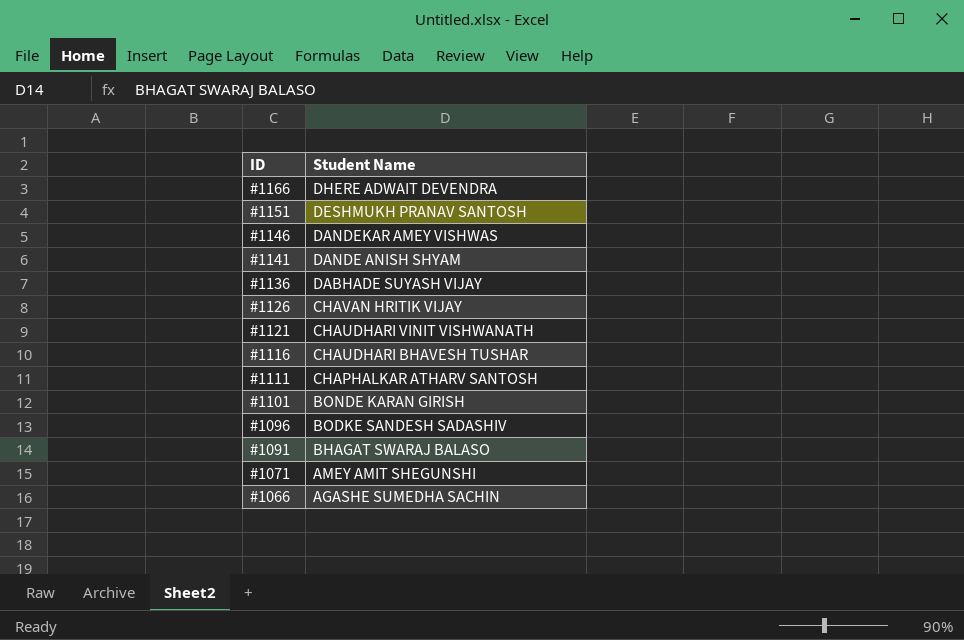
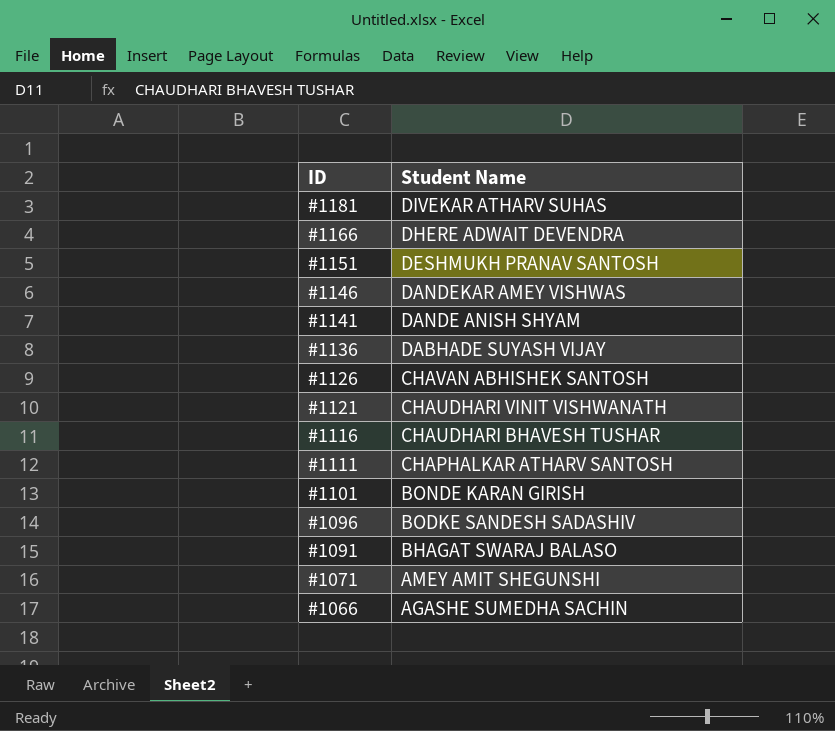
row #1181: none -> DIVEKAR ATHARV SUHAS
#1126 | Student Name: CHAVAN HRITIK VIJAY -> CHAVAN ABHISHEK SANTOSH

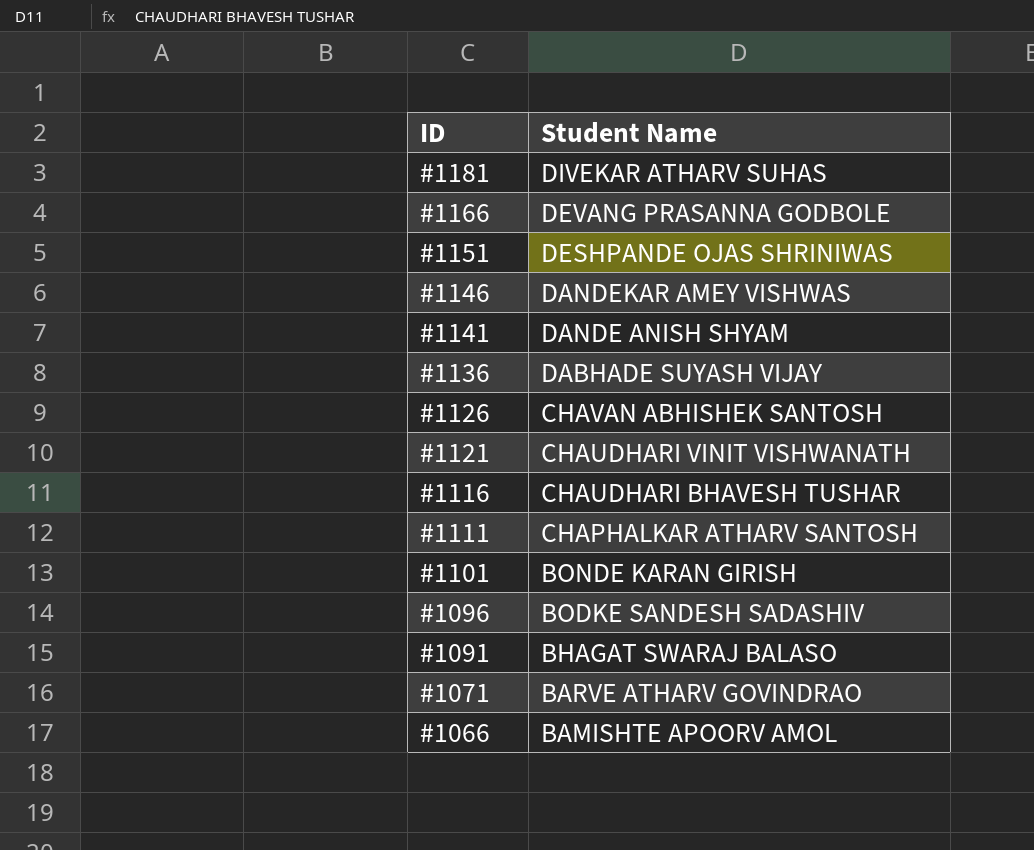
#1166 | Student Name: DHERE ADWAIT DEVENDRA -> DEVANG PRASANNA GODBOLE
#1151 | Student Name: DESHMUKH PRANAV SANTOSH -> DESHPANDE OJAS SHRINIWAS
#1071 | Student Name: AMEY AMIT SHEGUNSHI -> BARVE ATHARV GOVINDRAO
#1066 | Student Name: AGASHE SUMEDHA SACHIN -> BAMISHTE APOORV AMOL

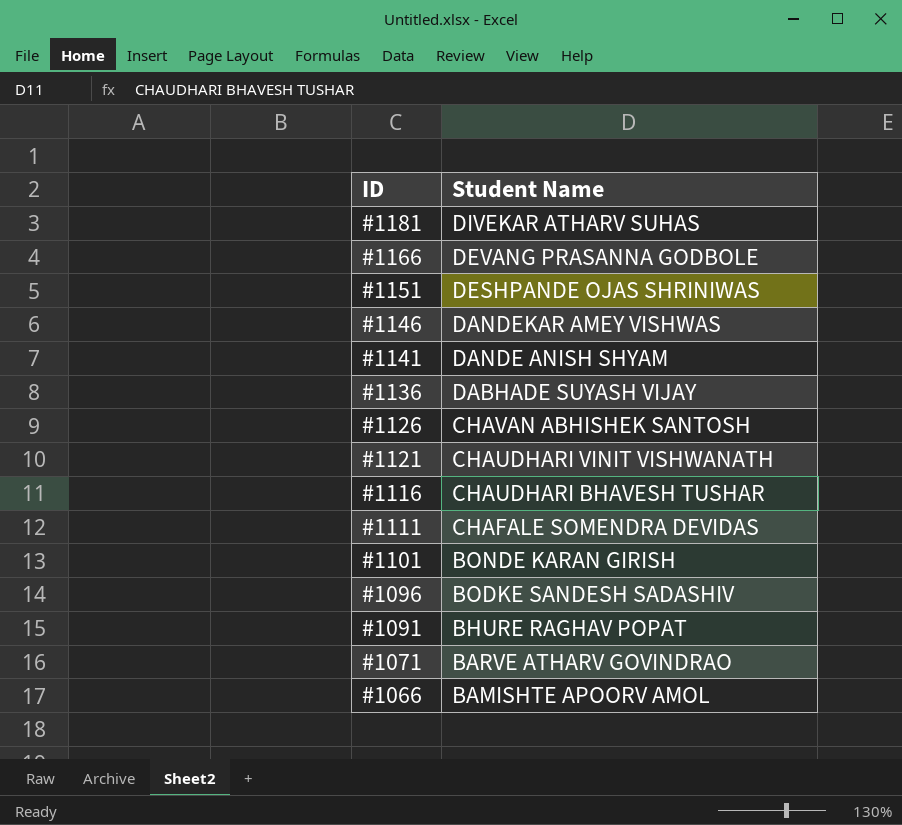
#1111 | Student Name: CHAPHALKAR ATHARV SANTOSH -> CHAFALE SOMENDRA DEVIDAS
#1091 | Student Name: BHAGAT SWARAJ BALASO -> BHURE RAGHAV POPAT

